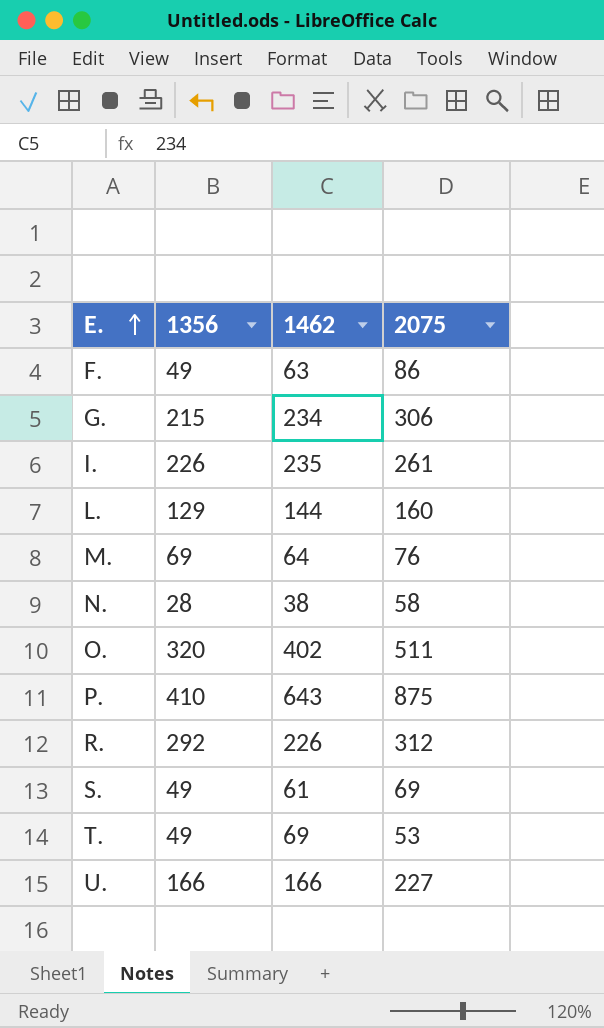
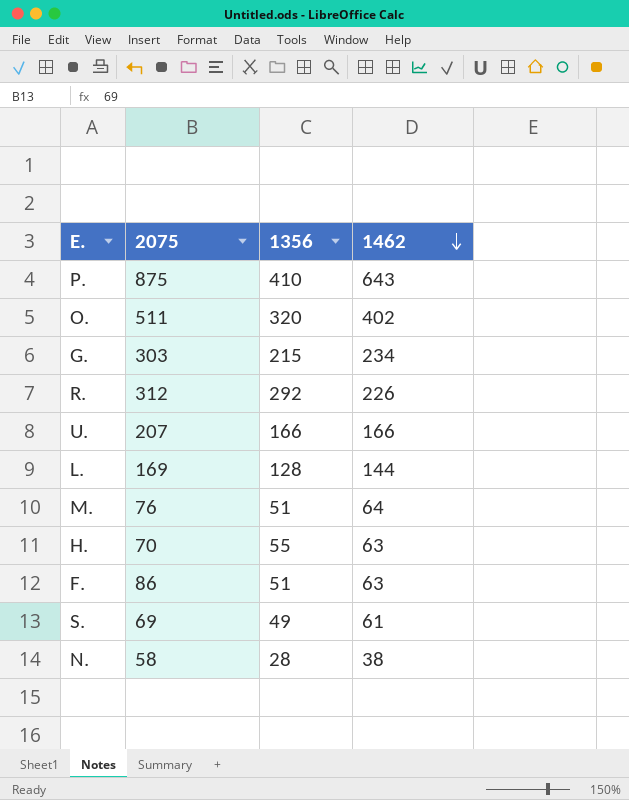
row order: E. ascending -> 1462 descending
column 2075 | position: 4 -> 2
row I.: 226 | 235 | 261 -> none
row T.: 49 | 69 | 53 -> none
G. | 2075: 306 -> 303
U. | 2075: 227 -> 207
L. | 2075: 160 -> 169
L. | 1356: 129 -> 128
M. | 1356: 69 -> 51
row H.: none -> 70 | 55 | 63
F. | 1356: 49 -> 51

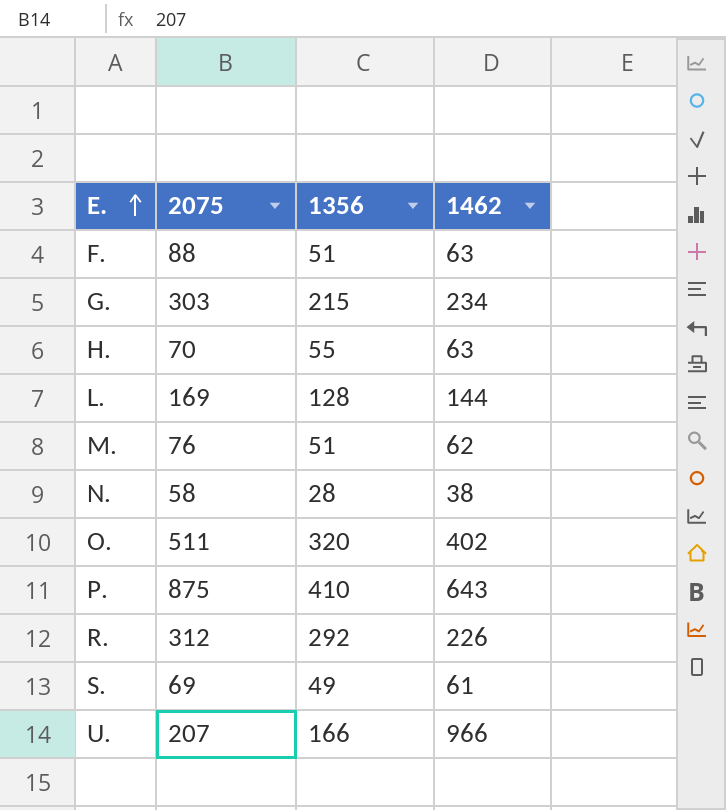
row order: 1462 descending -> E. ascending
F. | 2075: 86 -> 88
M. | 1462: 64 -> 62
U. | 1462: 166 -> 966

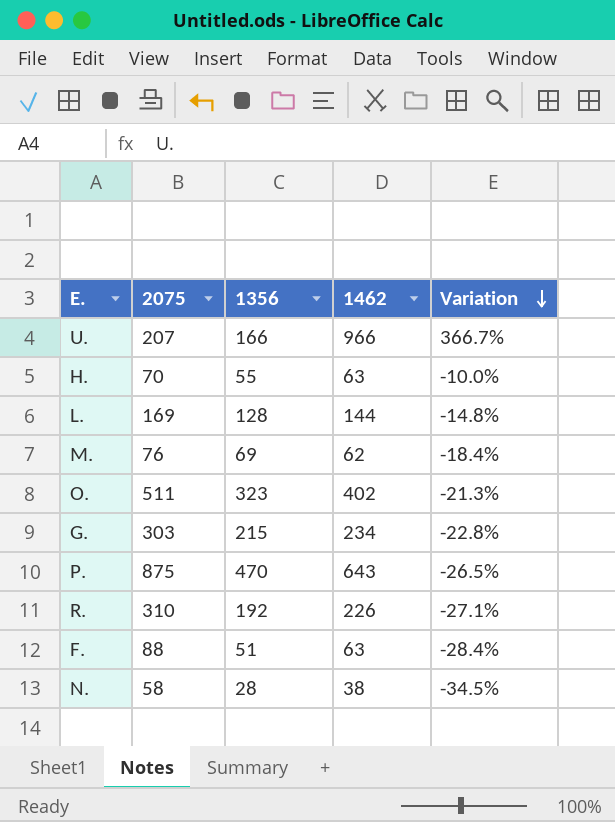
row order: E. ascending -> Variation descending
column Variation | formula: none -> ([1462] - [2075]) / [2075]
row S.: 69 | 49 | 61 -> none
M. | 1356: 51 -> 69
O. | 1356: 320 -> 323
P. | 1356: 410 -> 470
R. | 2075: 312 -> 310
R. | 1356: 292 -> 192

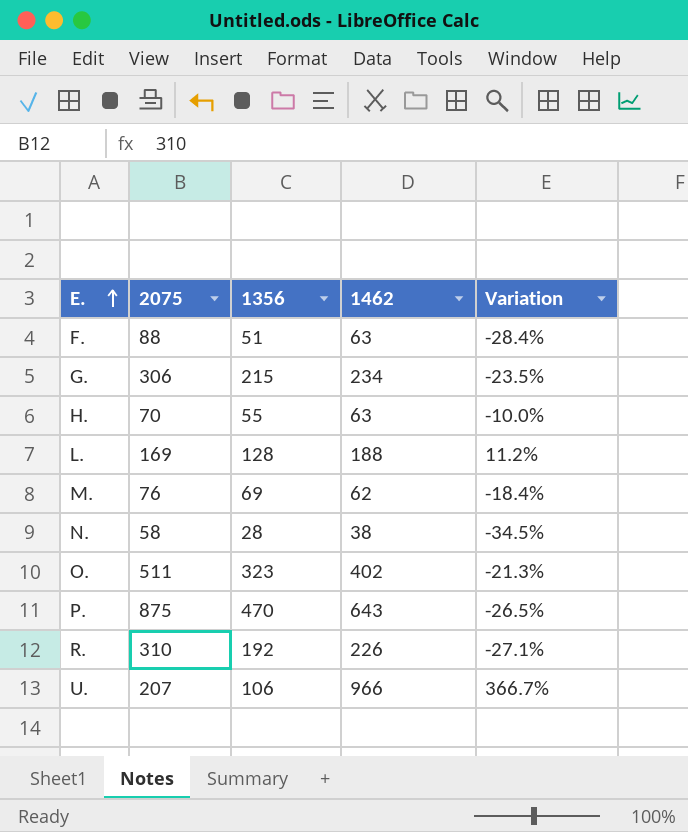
row order: Variation descending -> E. ascending
G. | 2075: 303 -> 306
G. | Variation: -22.8% -> -23.5%
L. | 1462: 144 -> 188
L. | Variation: -14.8% -> 11.2%
U. | 1356: 166 -> 106

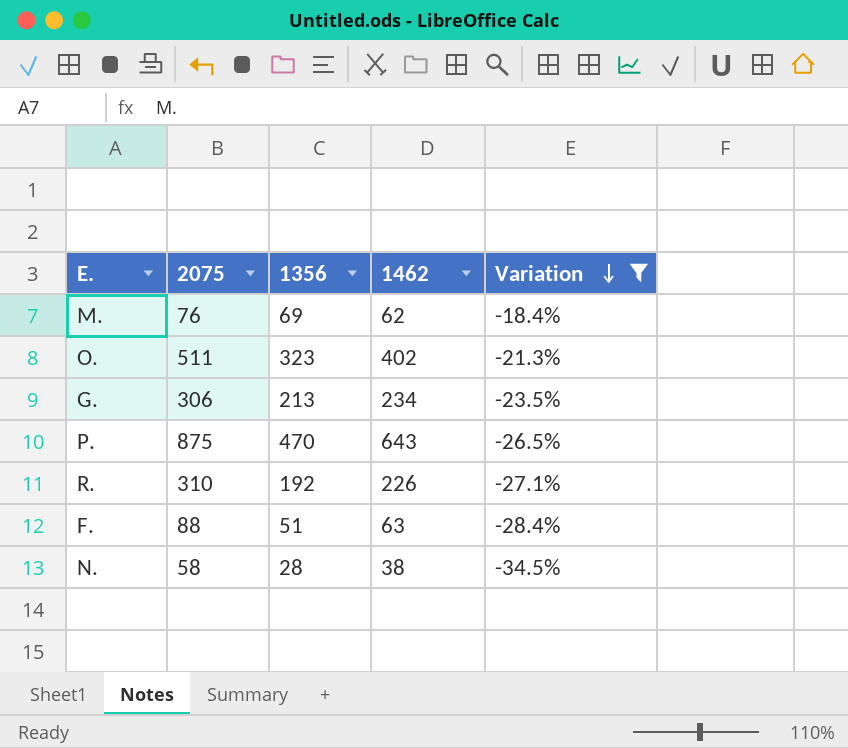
filter: none -> Variation <= -18.4%
row order: E. ascending -> Variation descending
G. | 1356: 215 -> 213

